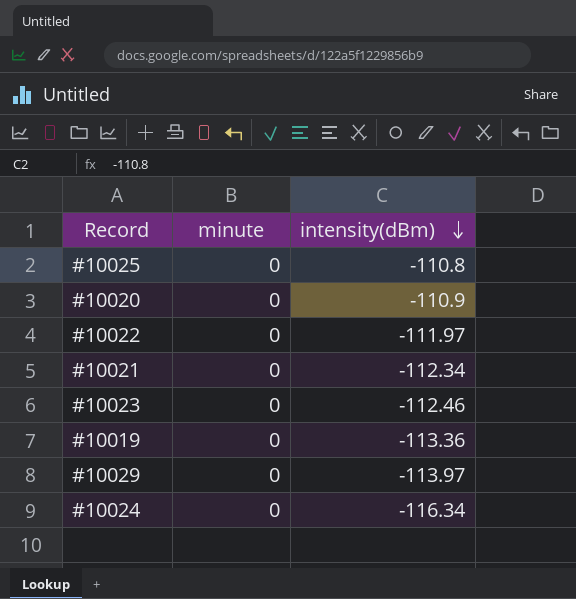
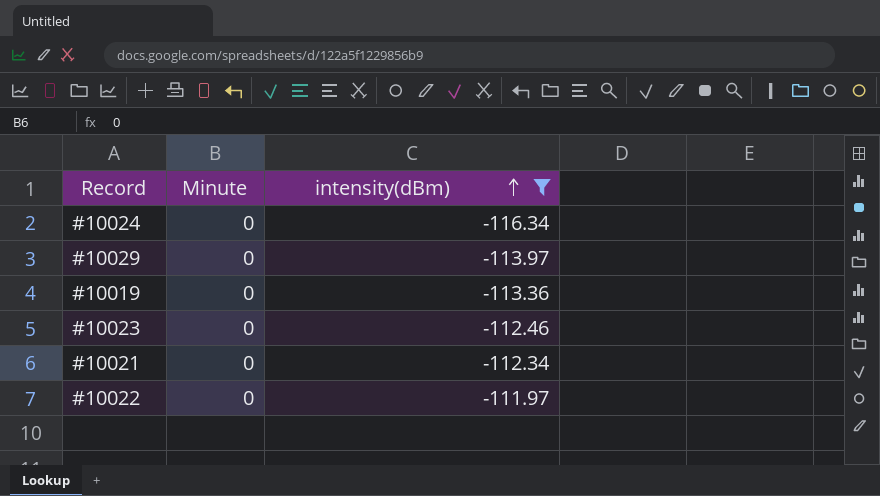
filter: none -> intensity(dBm) <= -111.97
row order: intensity(dBm) descending -> intensity(dBm) ascending
column name: minute -> Minute

